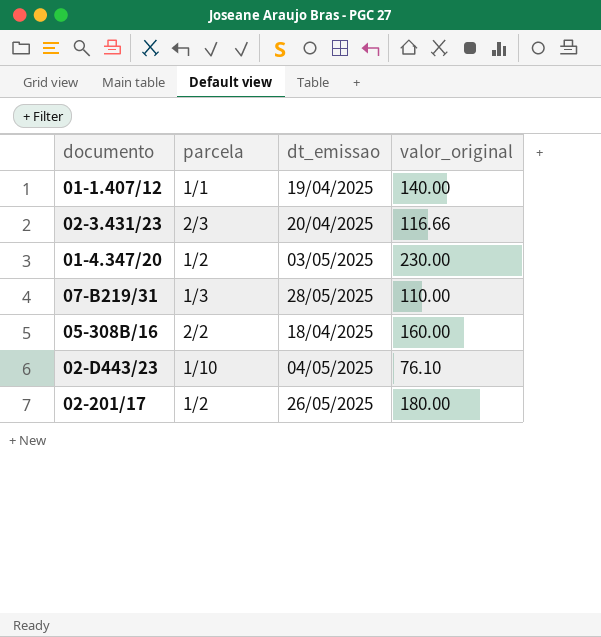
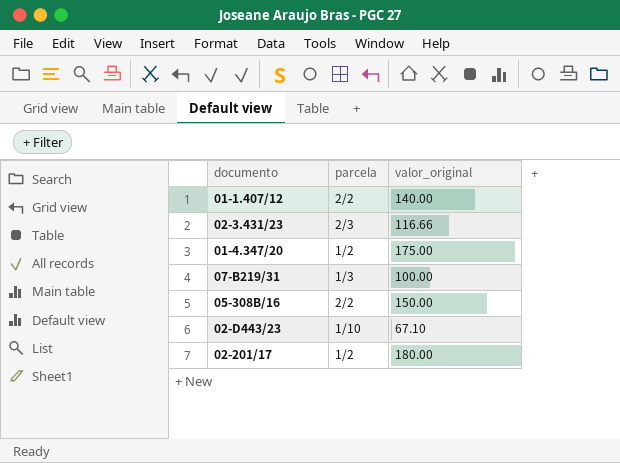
column dt_emissao | position: 3 -> none
01-1.407/12 | parcela: 1/1 -> 2/2
01-4.347/20 | valor_original: 230.00 -> 175.00
07-B219/31 | valor_original: 110.00 -> 100.00
05-308B/16 | valor_original: 160.00 -> 150.00
02-D443/23 | valor_original: 76.10 -> 67.10

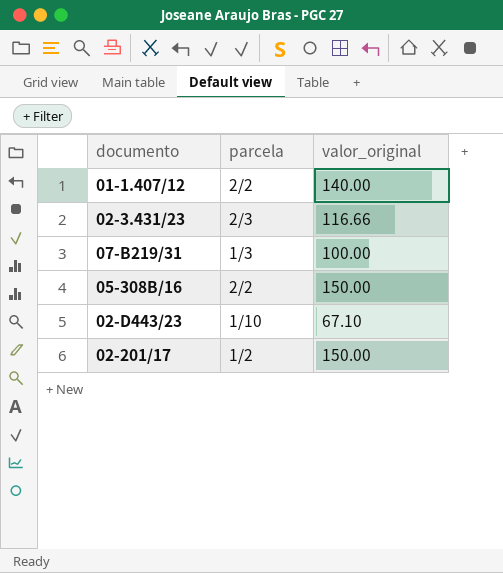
row 01-4.347/20: 1/2 | 175.00 -> none
02-201/17 | valor_original: 180.00 -> 150.00

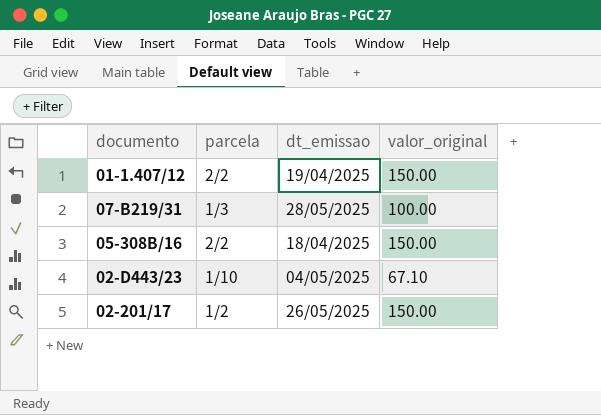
column dt_emissao | position: none -> 3
row 02-3.431/23: 2/3 | 116.66 -> none
01-1.407/12 | valor_original: 140.00 -> 150.00

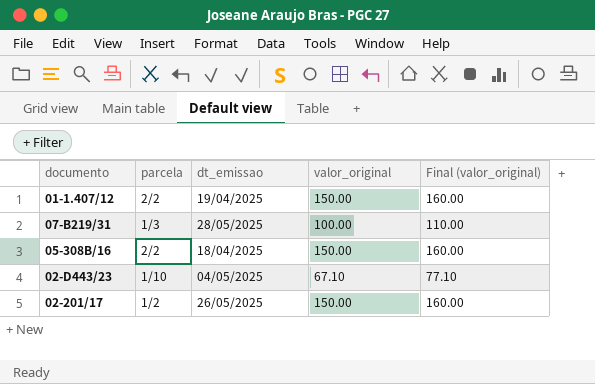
column Final (valor_original) | formula: none -> [valor_original] + 10

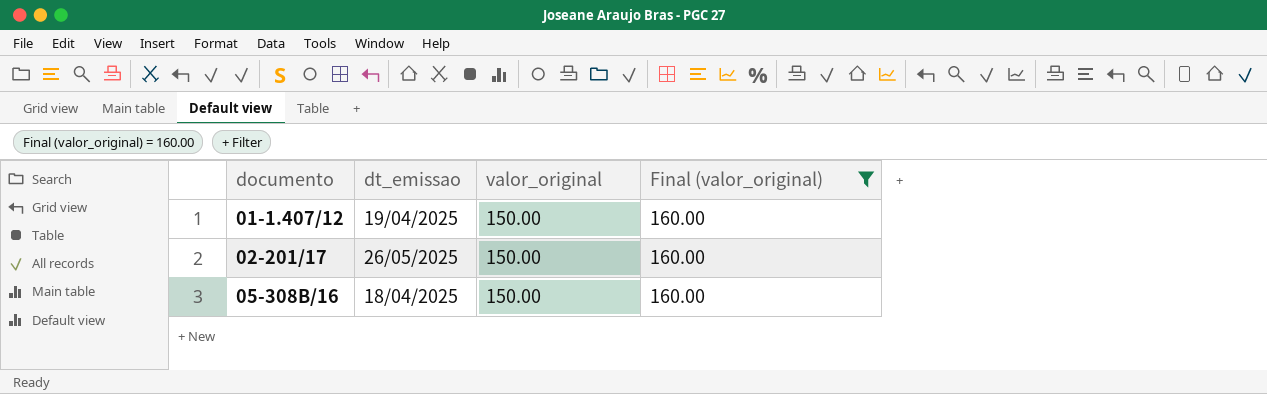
filter: none -> Final (valor_original) = 160.00
row order: none -> documento ascending
column parcela | position: 2 -> none

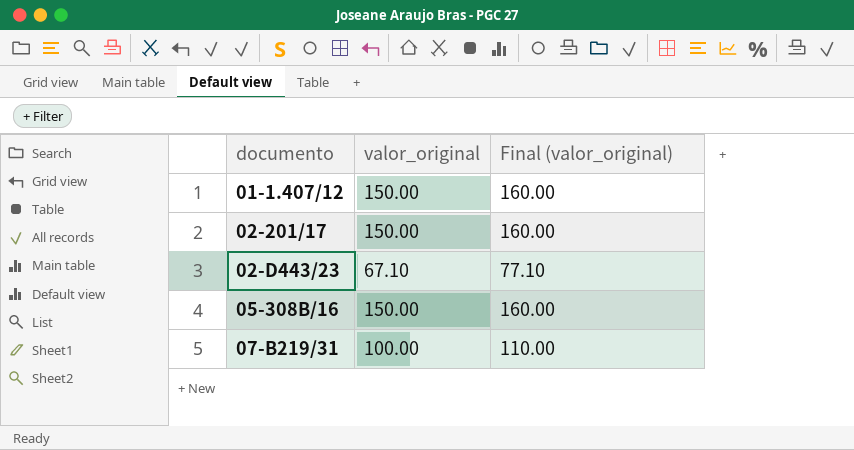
filter: Final (valor_original) = 160.00 -> none
column dt_emissao | position: 2 -> none

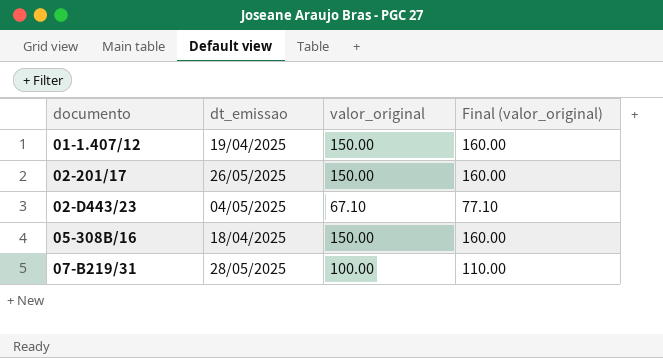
column dt_emissao | position: none -> 2

